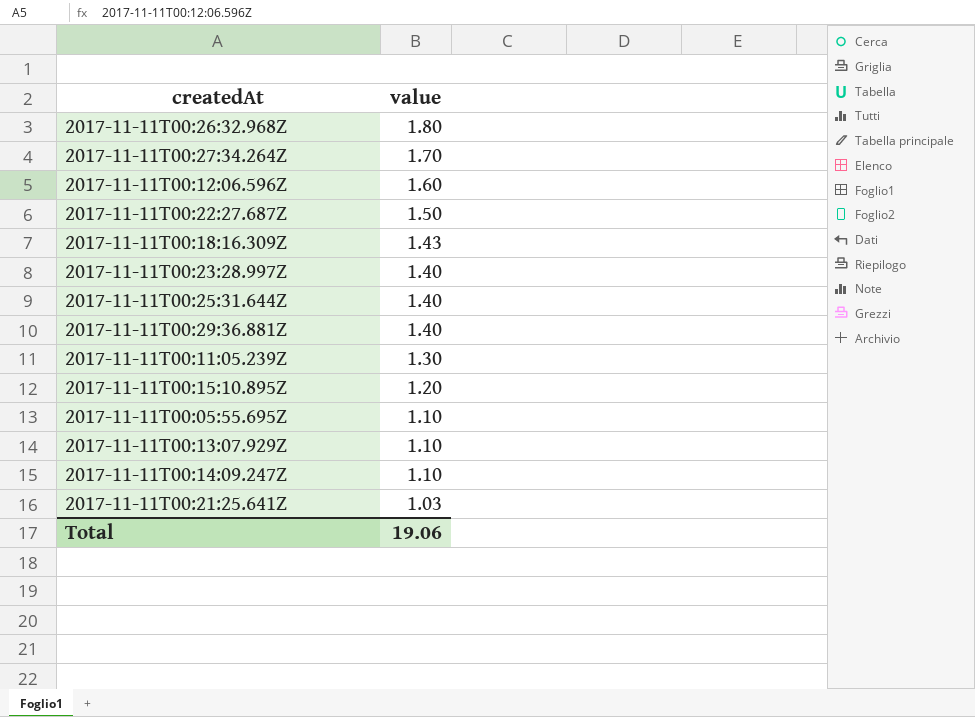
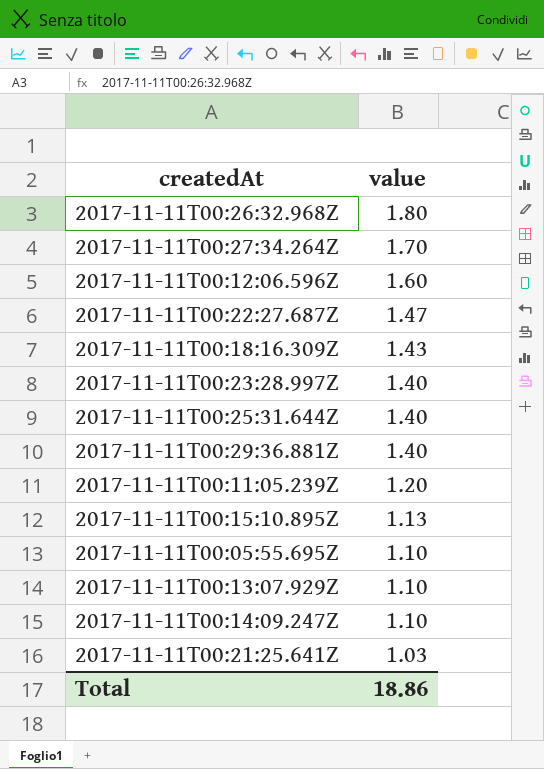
2017-11-11T00:22:27.687Z | value: 1.50 -> 1.47
2017-11-11T00:11:05.239Z | value: 1.30 -> 1.20
2017-11-11T00:15:10.895Z | value: 1.20 -> 1.13
Total | value: 19.06 -> 18.86

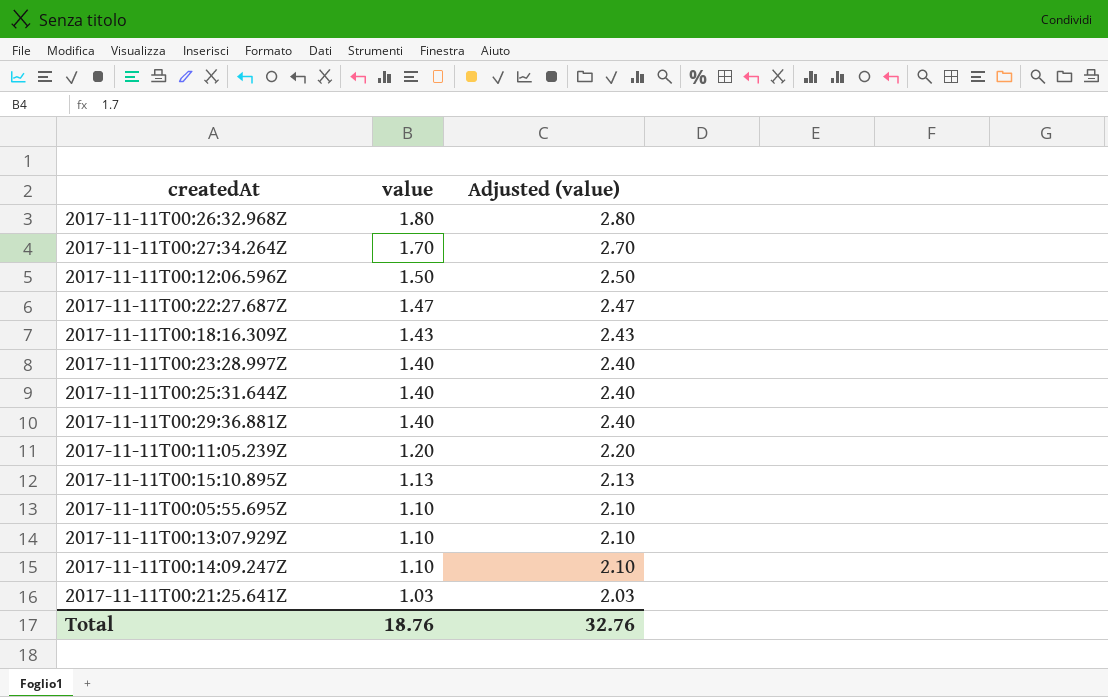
column Adjusted (value) | formula: none -> [value] + 1
2017-11-11T00:12:06.596Z | value: 1.60 -> 1.50
Total | value: 18.86 -> 18.76

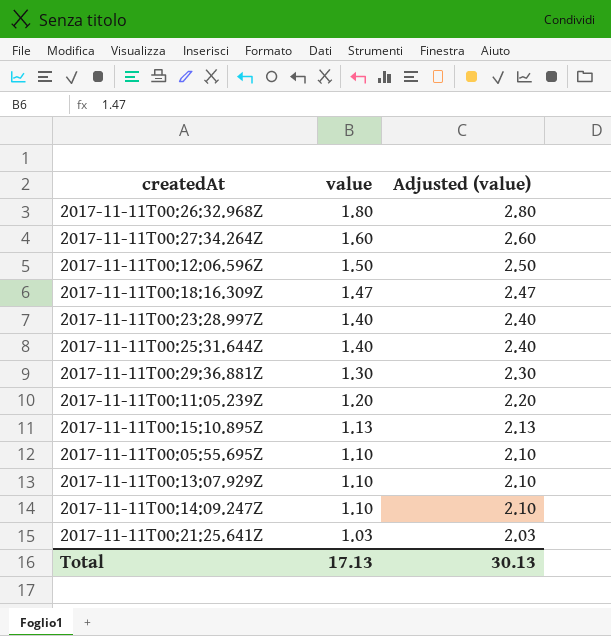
row 2017-11-11T00:22:27.687Z: 1.47 | 2.47 -> none
2017-11-11T00:27:34.264Z | value: 1.70 -> 1.60
2017-11-11T00:27:34.264Z | Adjusted (value): 2.70 -> 2.60
2017-11-11T00:18:16.309Z | value: 1.43 -> 1.47
2017-11-11T00:18:16.309Z | Adjusted (value): 2.43 -> 2.47
2017-11-11T00:29:36.881Z | value: 1.40 -> 1.30
2017-11-11T00:29:36.881Z | Adjusted (value): 2.40 -> 2.30
Total | value: 18.76 -> 17.13
Total | Adjusted (value): 32.76 -> 30.13

